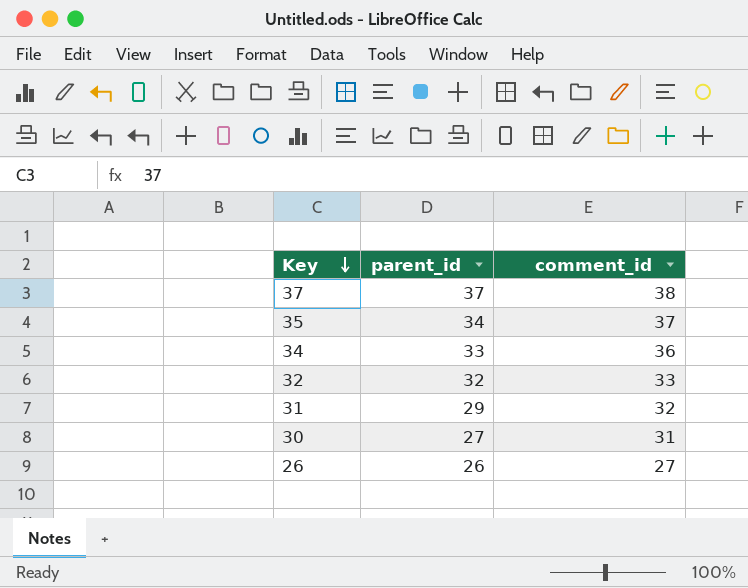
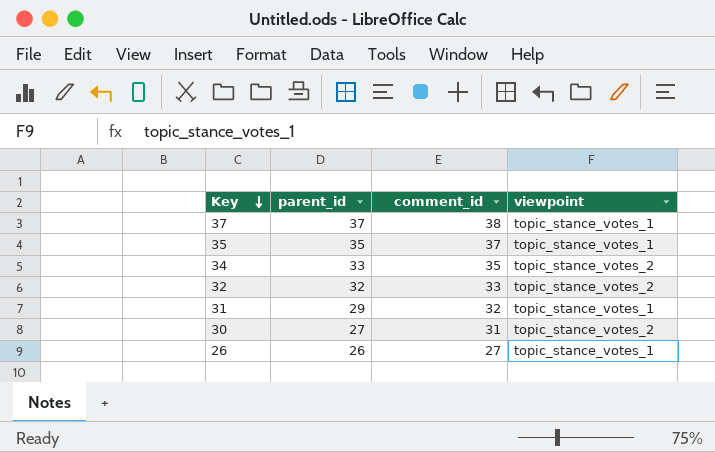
column viewpoint | position: none -> 4
35 | parent_id: 34 -> 35
34 | comment_id: 36 -> 35

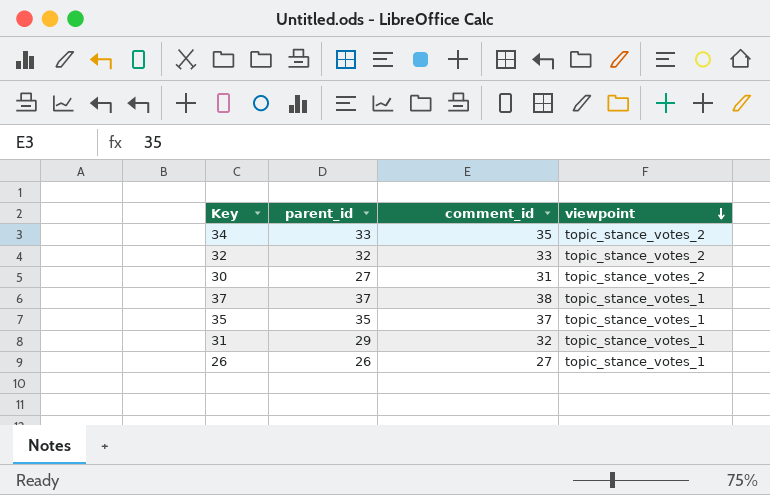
row order: Key descending -> viewpoint descending

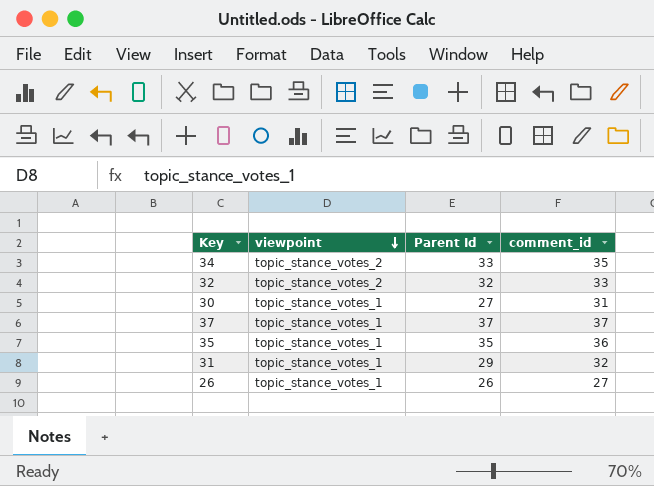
column viewpoint | position: 4 -> 2
column name: parent_id -> Parent Id
30 | viewpoint: topic_stance_votes_2 -> topic_stance_votes_1
37 | comment_id: 38 -> 37
35 | comment_id: 37 -> 36

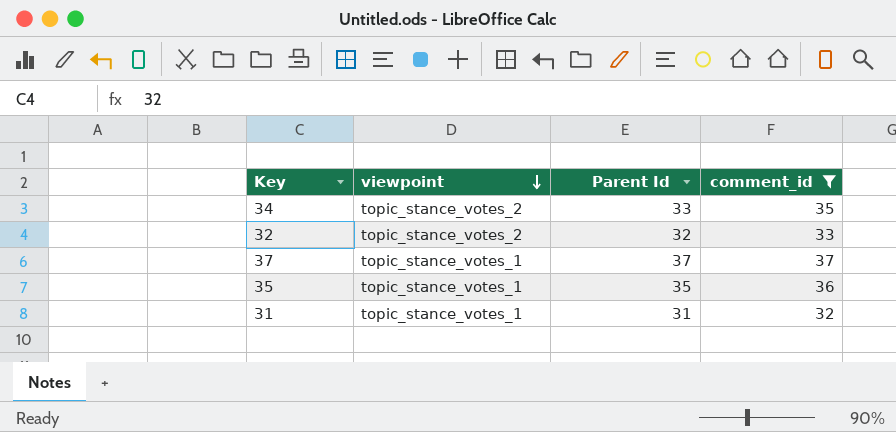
filter: none -> comment_id >= 32
31 | Parent Id: 29 -> 31

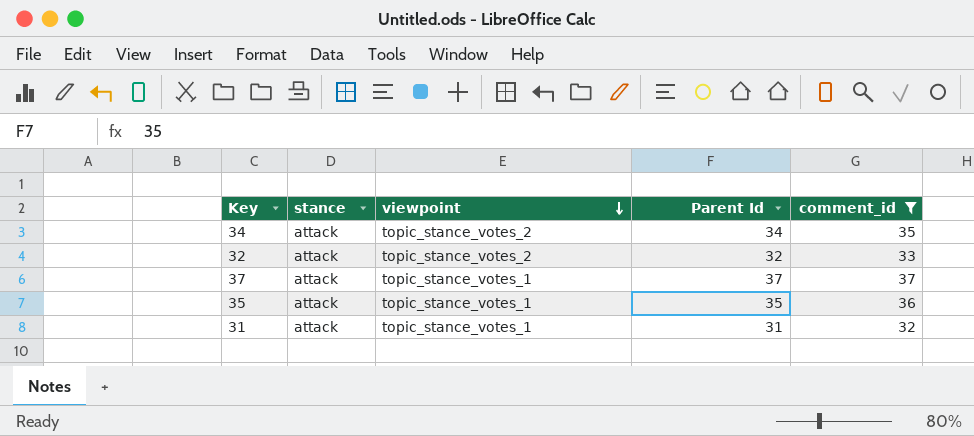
column stance | position: none -> 2
34 | Parent Id: 33 -> 34

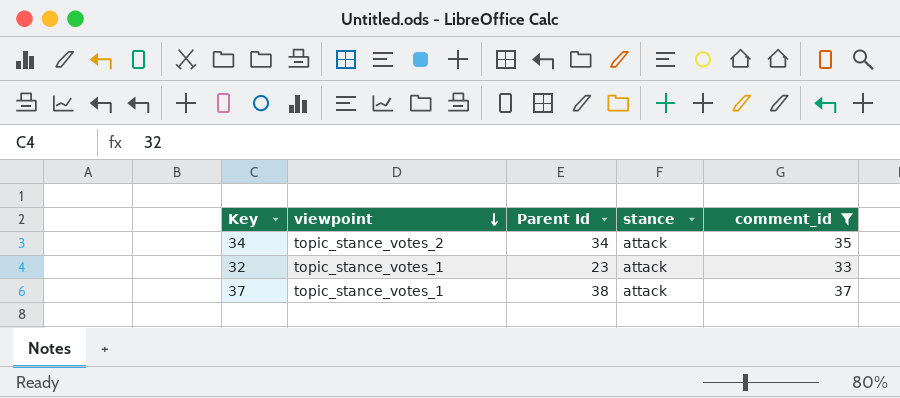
column stance | position: 2 -> 4
row 35: attack | topic_stance_votes_1 | 35 | 36 -> none
row 31: attack | topic_stance_votes_1 | 31 | 32 -> none
32 | viewpoint: topic_stance_votes_2 -> topic_stance_votes_1
32 | Parent Id: 32 -> 23
37 | Parent Id: 37 -> 38

